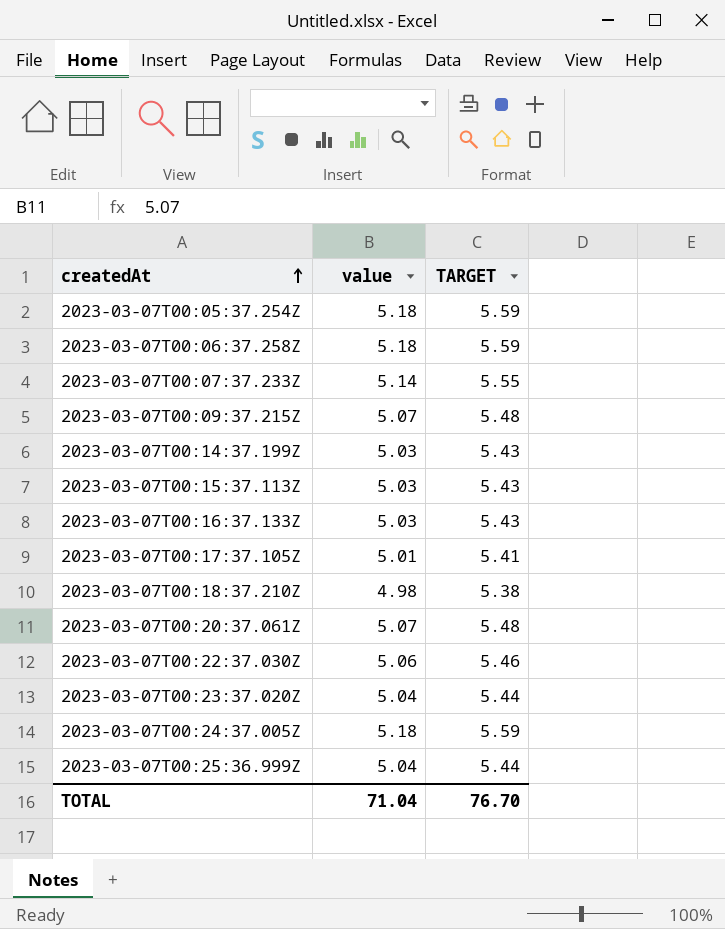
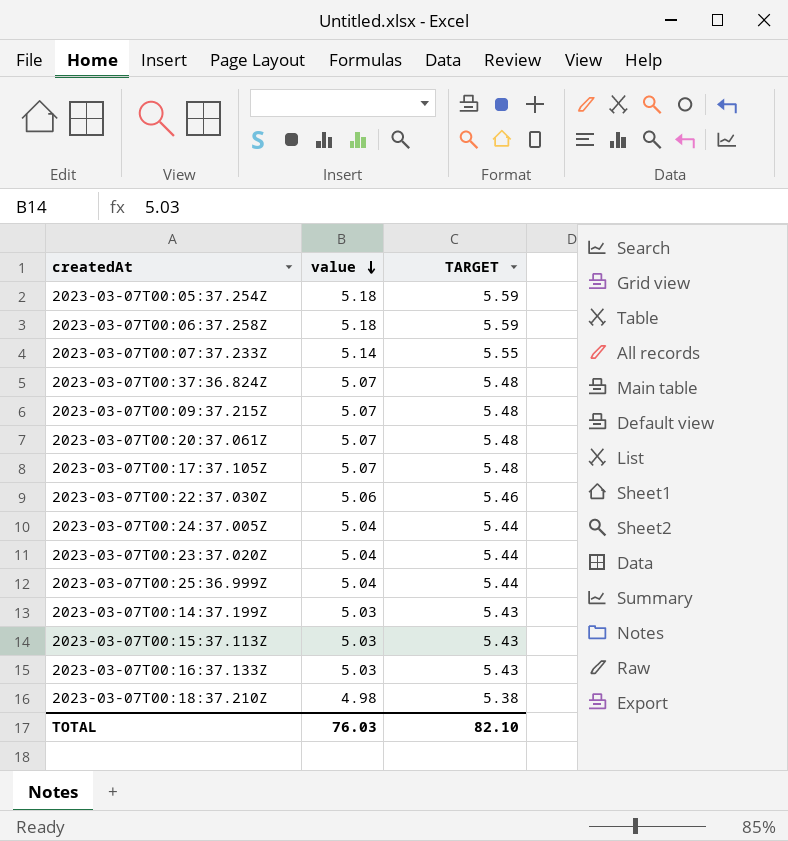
row order: createdAt ascending -> value descending
row 2023-03-07T00:37:36.824Z: none -> 5.07 | 5.48
2023-03-07T00:17:37.105Z | value: 5.01 -> 5.07
2023-03-07T00:17:37.105Z | TARGET: 5.41 -> 5.48
2023-03-07T00:24:37.005Z | value: 5.18 -> 5.04
2023-03-07T00:24:37.005Z | TARGET: 5.59 -> 5.44
TOTAL | value: 71.04 -> 76.03
TOTAL | TARGET: 76.70 -> 82.10

